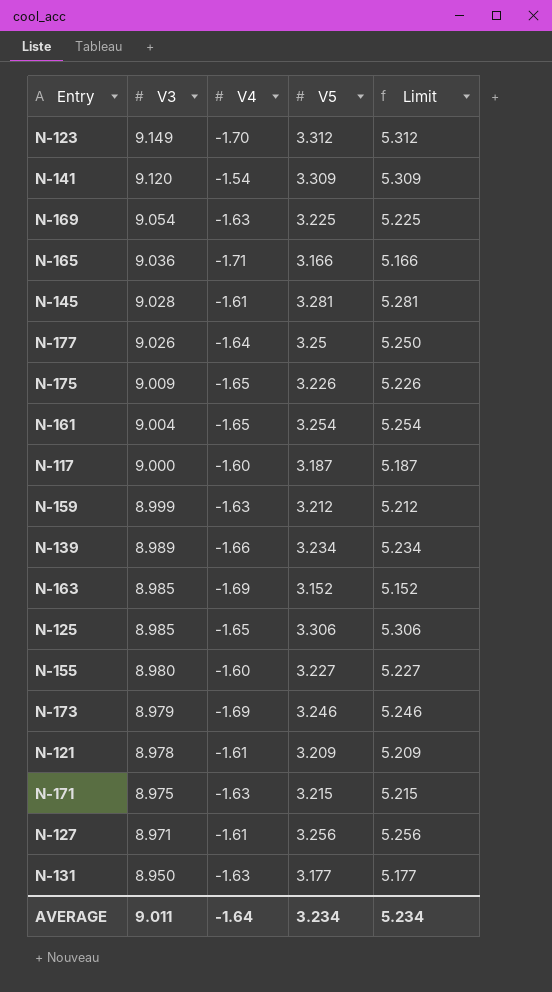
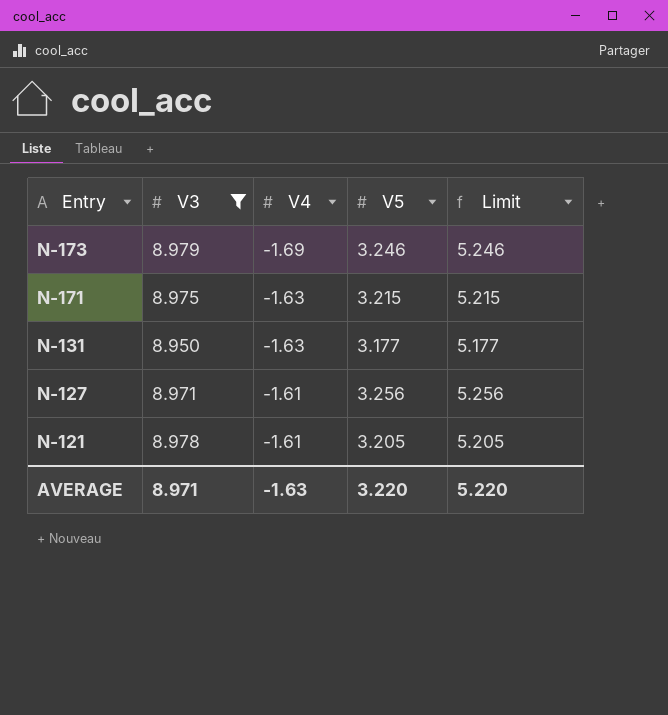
filter: none -> V3 <= 8.979
row order: V3 descending -> Entry descending
N-121 | V5: 3.209 -> 3.205
N-121 | Limit: 5.209 -> 5.205
AVERAGE | V3: 9.011 -> 8.971
AVERAGE | V4: -1.64 -> -1.63
AVERAGE | V5: 3.234 -> 3.220
AVERAGE | Limit: 5.234 -> 5.220

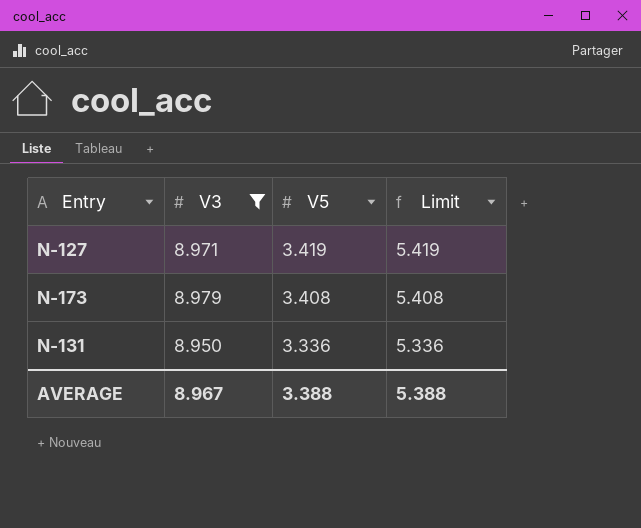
row order: Entry descending -> V5 descending
column V4 | position: 3 -> none
row N-171: 8.975 | -1.63 | 3.215 | 5.215 -> none
row N-121: 8.978 | -1.61 | 3.205 | 5.205 -> none
N-127 | V5: 3.256 -> 3.419
N-127 | Limit: 5.256 -> 5.419
N-173 | V5: 3.246 -> 3.408
N-173 | Limit: 5.246 -> 5.408
N-131 | V5: 3.177 -> 3.336
N-131 | Limit: 5.177 -> 5.336
AVERAGE | V3: 8.971 -> 8.967
AVERAGE | V5: 3.220 -> 3.388
AVERAGE | Limit: 5.220 -> 5.388

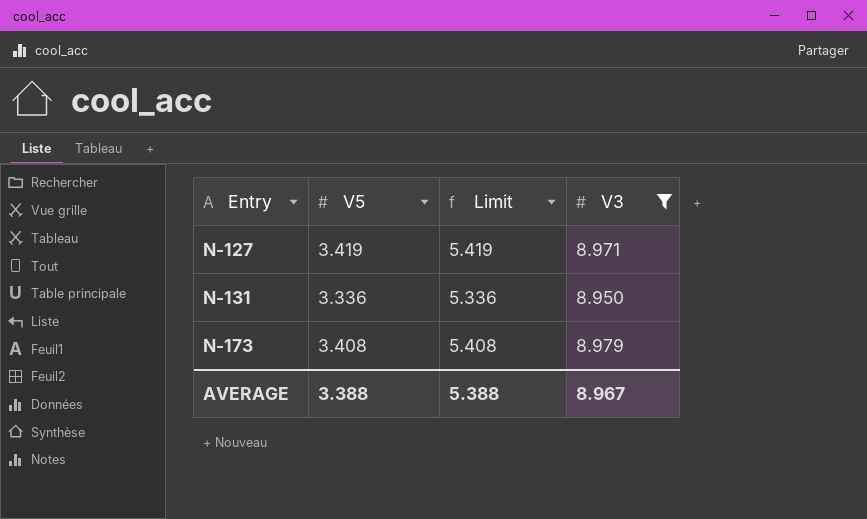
row order: V5 descending -> Entry ascending
column V3 | position: 2 -> 4

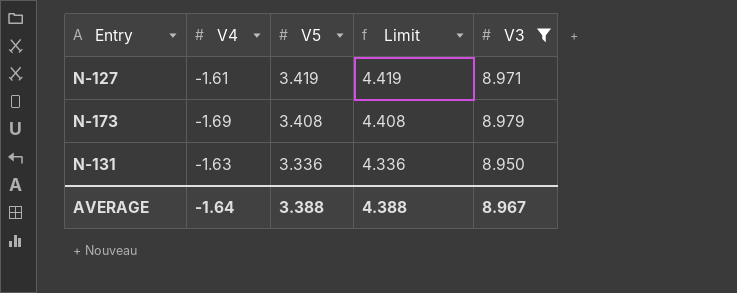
row order: Entry ascending -> V5 descending
column V4 | position: none -> 2
column Limit | formula: [V5] + 2 -> [V5] + 1
AVERAGE | Limit: 5.388 -> 4.388

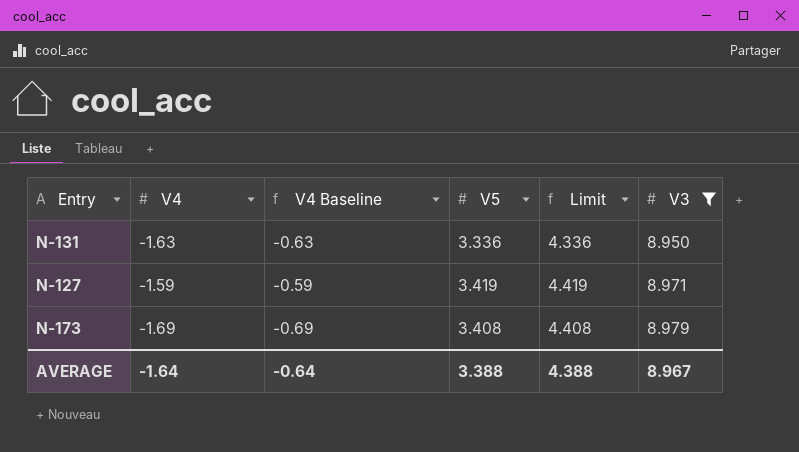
row order: V5 descending -> V3 ascending
column V4 Baseline | formula: none -> [V4] + 1
N-127 | V4: -1.61 -> -1.59

